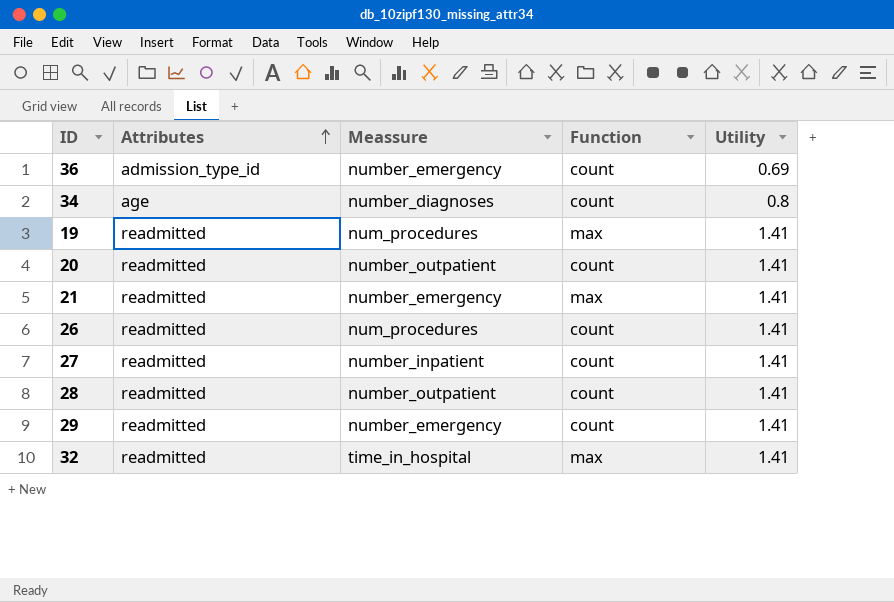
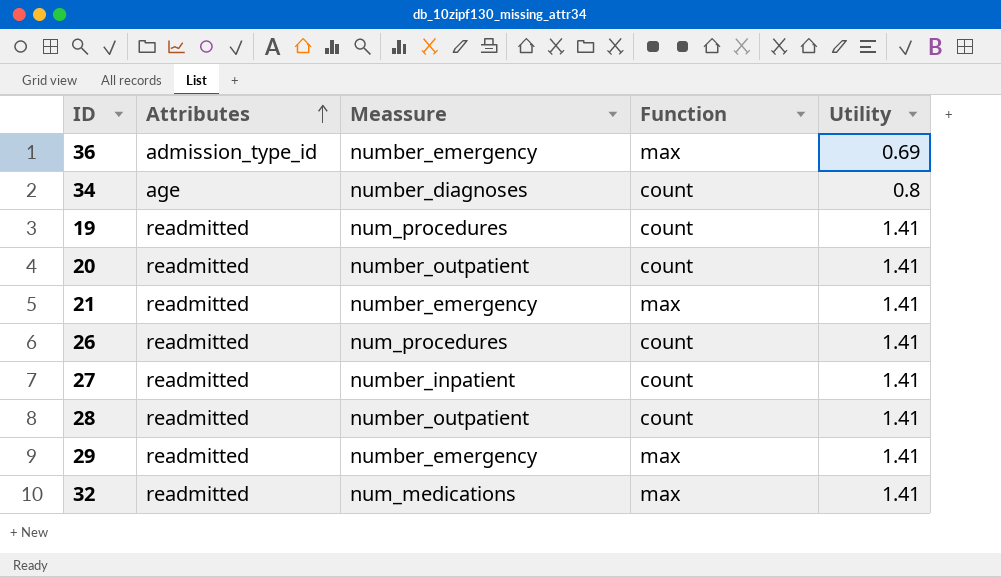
36 | Function: count -> max
19 | Function: max -> count
29 | Function: count -> max
32 | Meassure: time_in_hospital -> num_medications

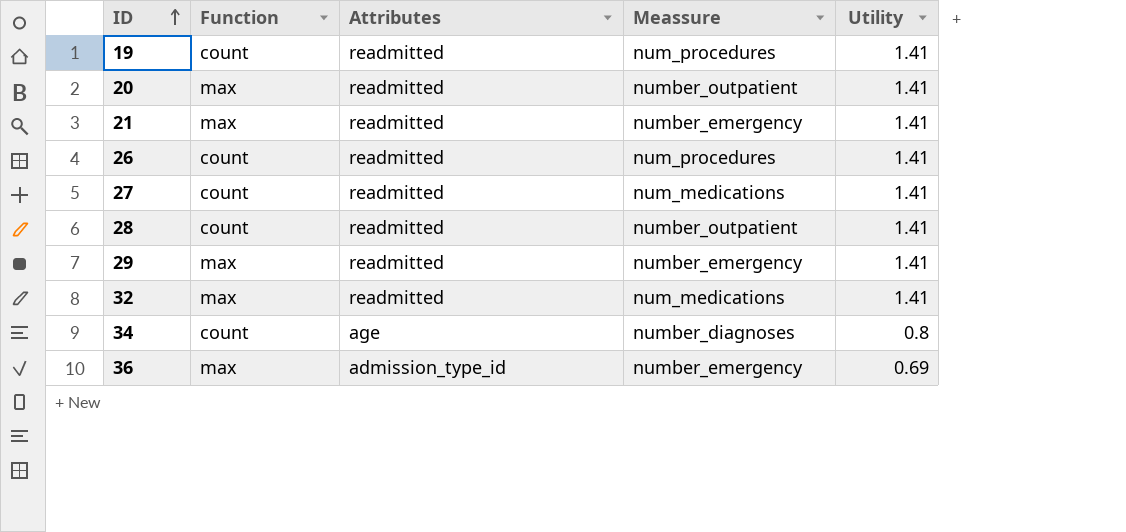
row order: Attributes ascending -> ID ascending
column Function | position: 4 -> 2
20 | Function: count -> max
27 | Meassure: number_inpatient -> num_medications

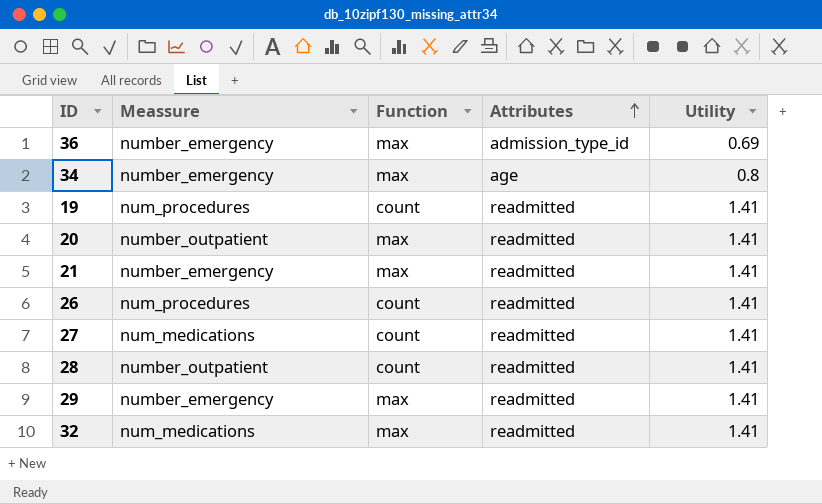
row order: ID ascending -> Attributes ascending
column Meassure | position: 4 -> 2
34 | Meassure: number_diagnoses -> number_emergency
34 | Function: count -> max

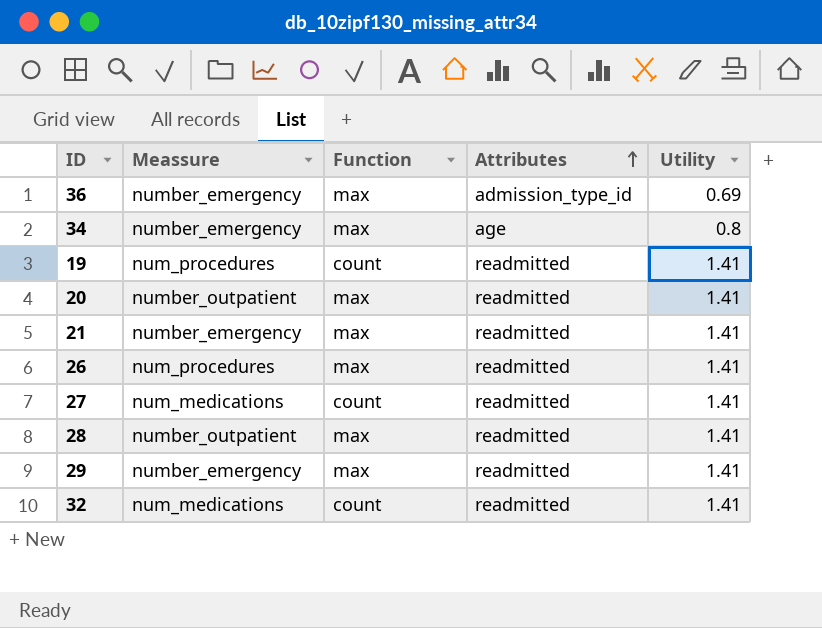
26 | Function: count -> max
28 | Function: count -> max
32 | Function: max -> count

